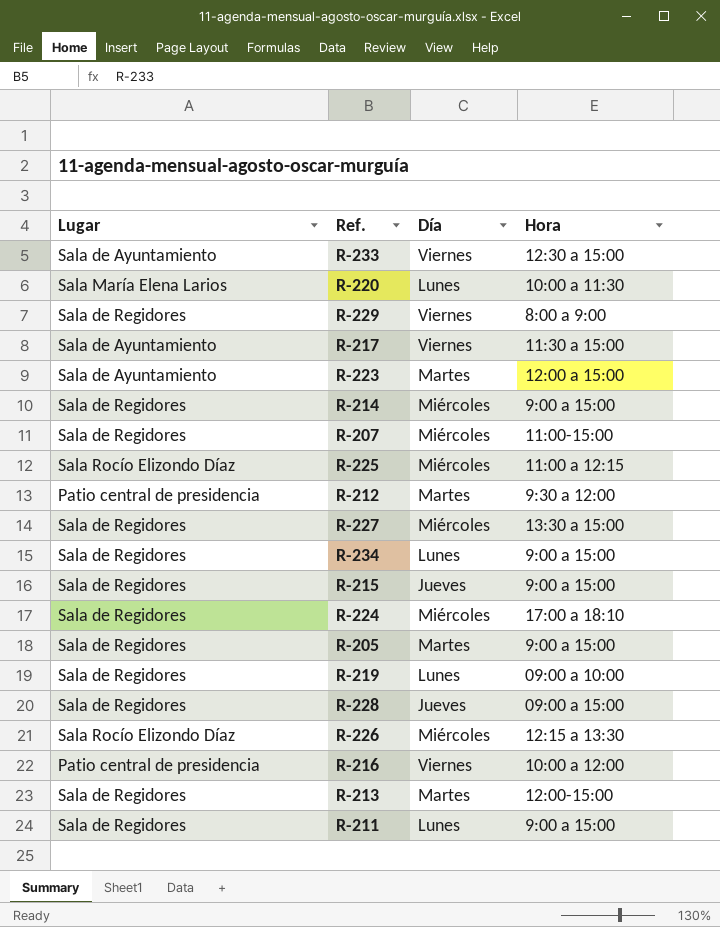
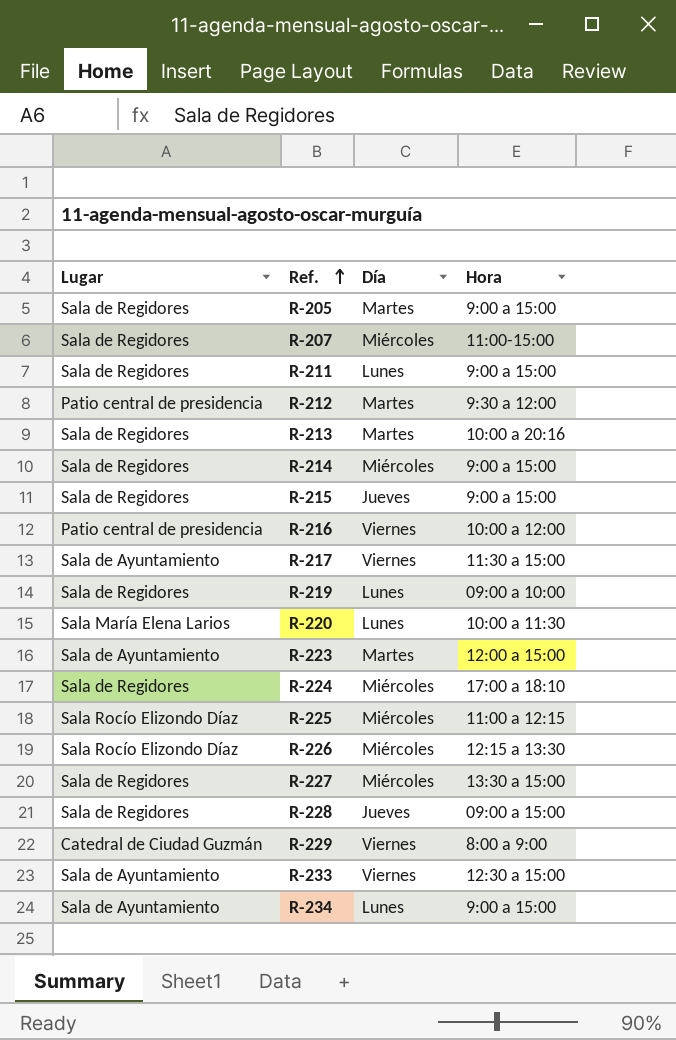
row order: none -> Ref. ascending
R-213 | Hora: 12:00-15:00 -> 10:00 a 20:16
R-229 | Lugar: Sala de Regidores -> Catedral de Ciudad Guzmán
R-234 | Lugar: Sala de Regidores -> Sala de Ayuntamiento

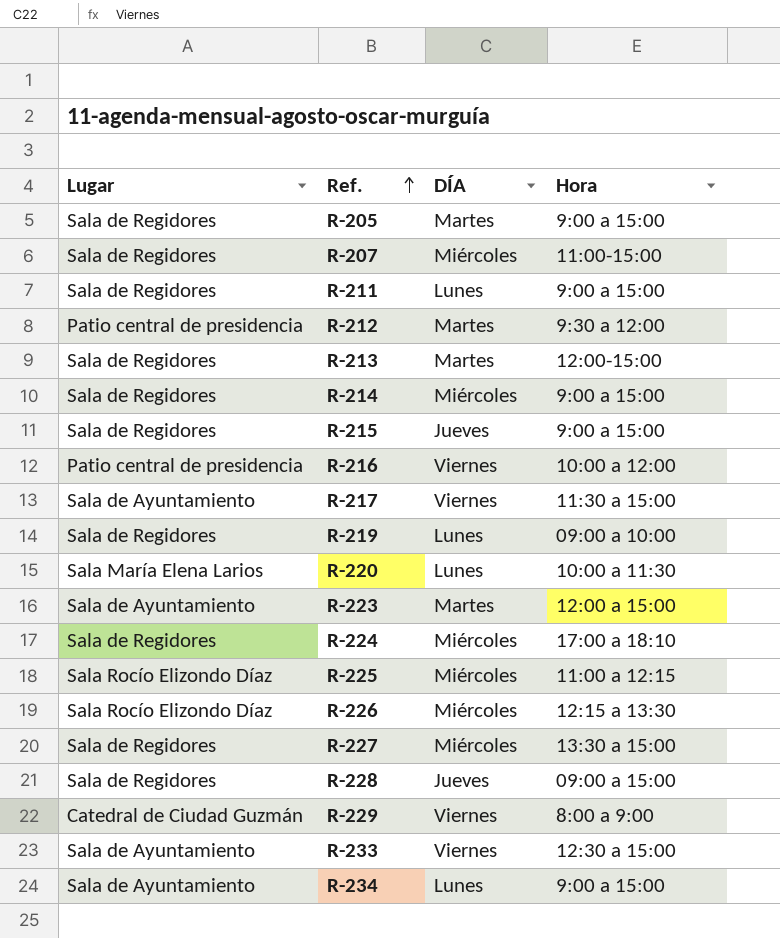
column name: Día -> DÍA
R-213 | Hora: 10:00 a 20:16 -> 12:00-15:00

